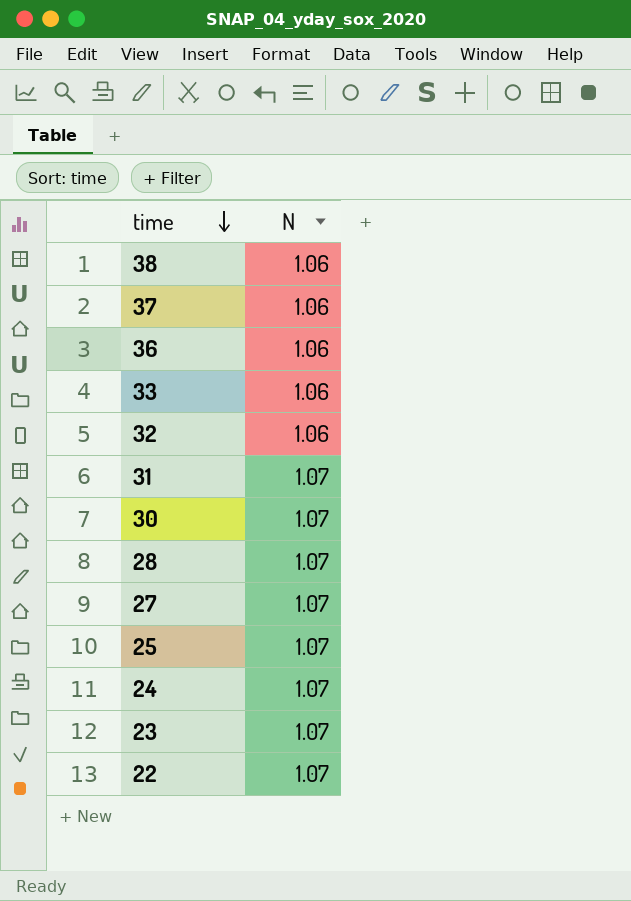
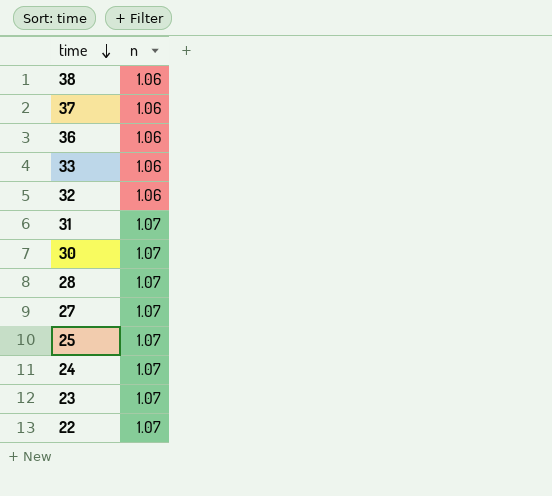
column name: N -> n

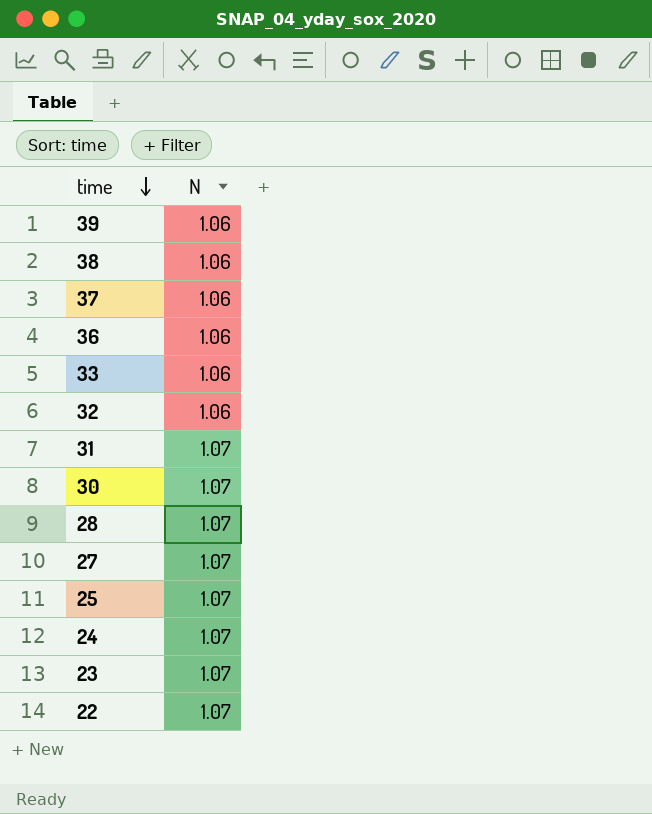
column name: n -> N
row 39: none -> 1.06

